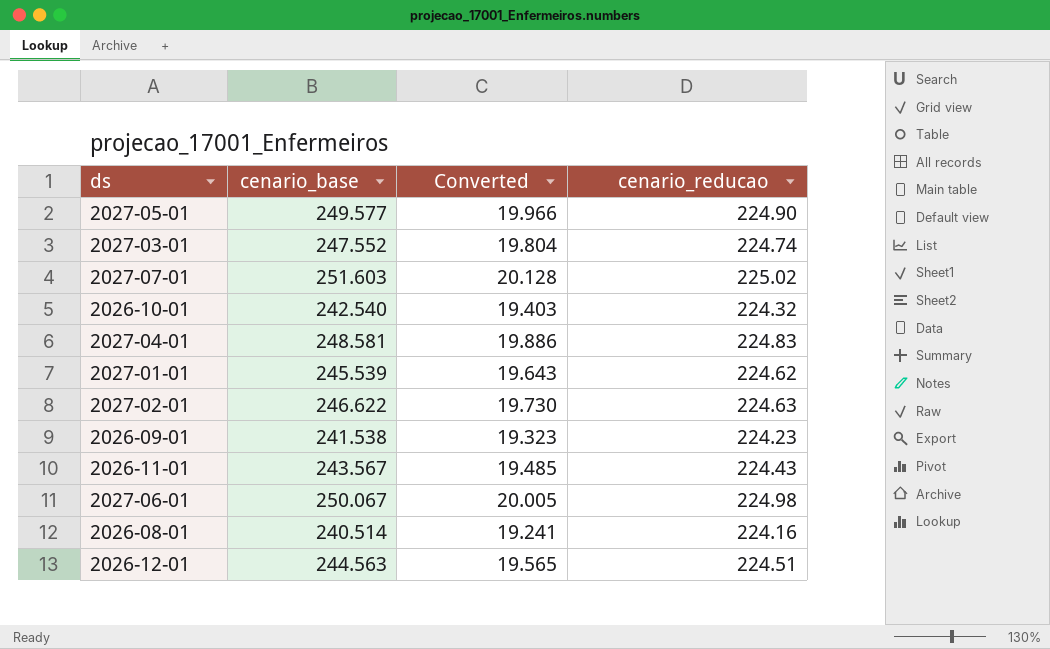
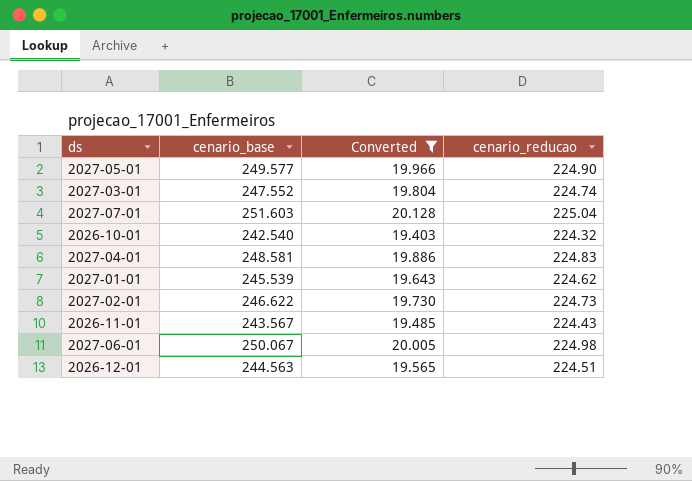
filter: none -> Converted >= 19.403
2027-07-01 | cenario_reducao: 225.02 -> 225.04
2027-02-01 | cenario_reducao: 224.63 -> 224.73

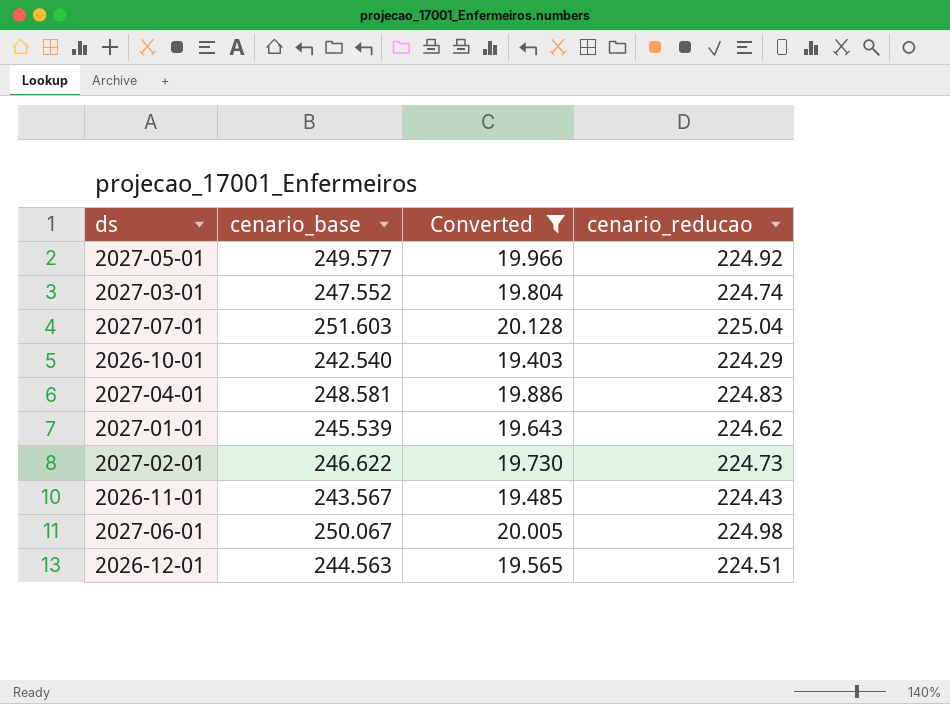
2027-05-01 | cenario_reducao: 224.90 -> 224.92
2026-10-01 | cenario_reducao: 224.32 -> 224.29

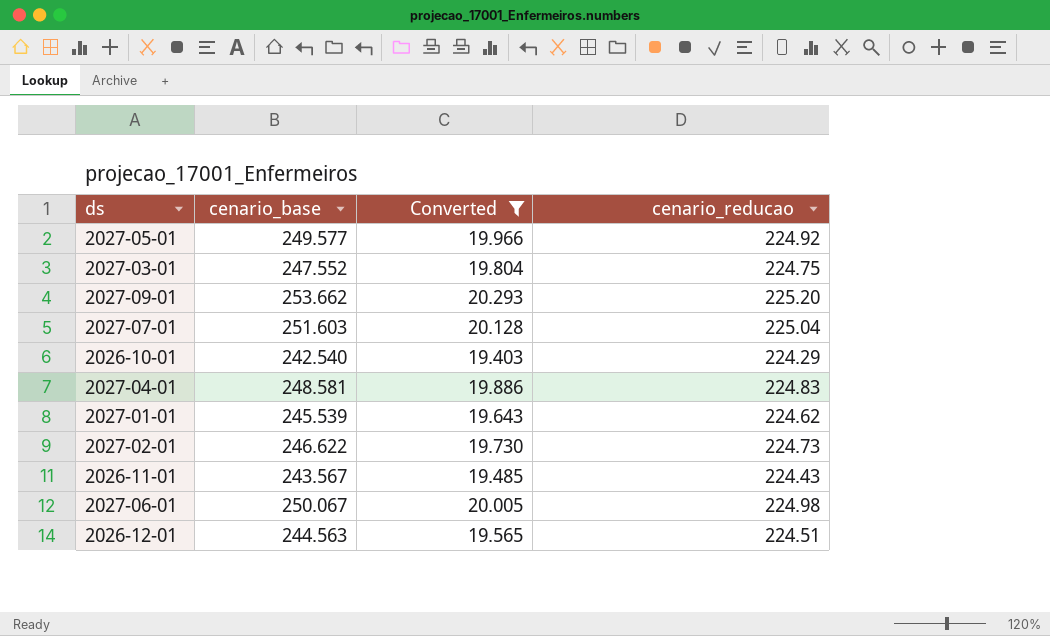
2027-03-01 | cenario_reducao: 224.74 -> 224.75
row 2027-09-01: none -> 253.662 | 20.293 | 225.20

